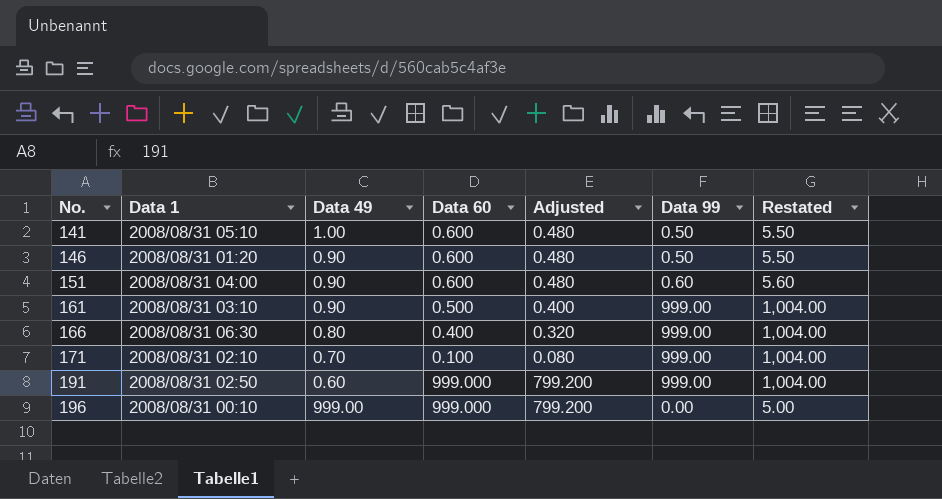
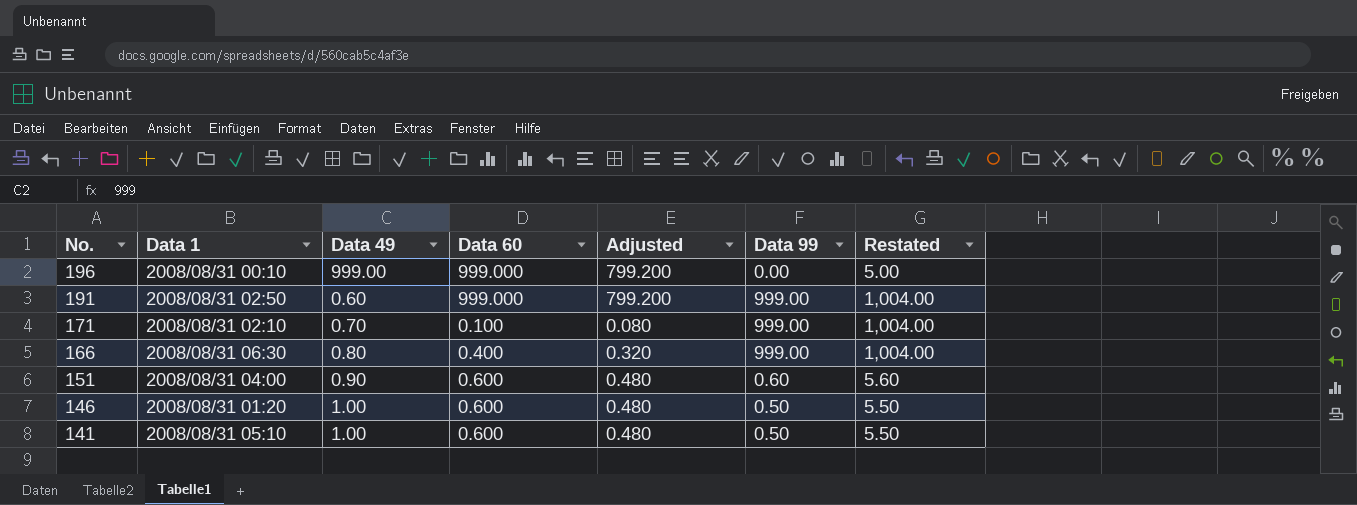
row order: No. ascending -> No. descending
row 161: 2008/08/31 03:10 | 0.90 | 0.500 | 0.400 | 999.00 | 1,004.00 -> none
146 | Data 49: 0.90 -> 1.00

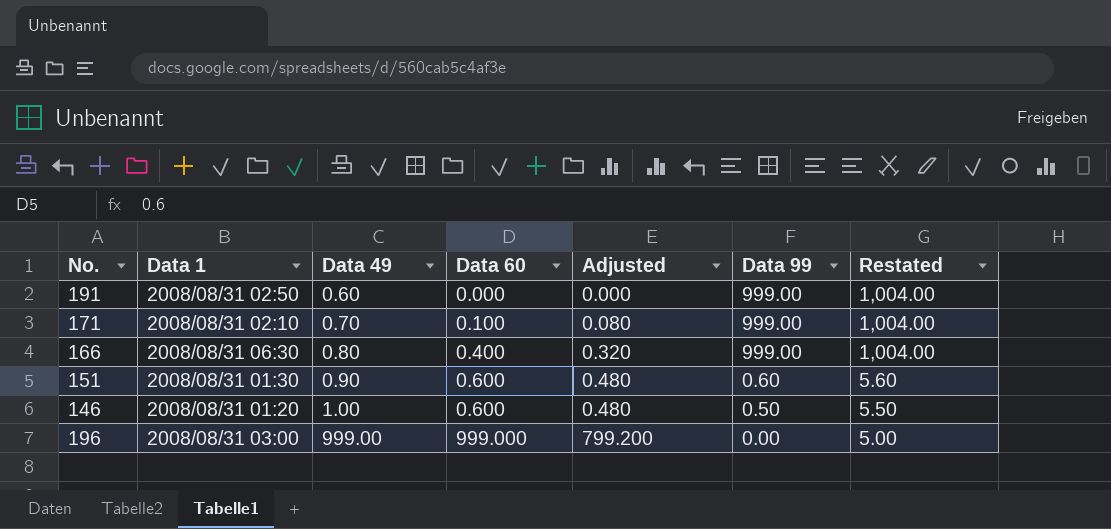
row order: No. descending -> Data 49 ascending
row 141: 2008/08/31 05:10 | 1.00 | 0.600 | 0.480 | 0.50 | 5.50 -> none
191 | Data 60: 999.000 -> 0.000
191 | Adjusted: 799.200 -> 0.000
151 | Data 1: 2008/08/31 04:00 -> 2008/08/31 01:30
196 | Data 1: 2008/08/31 00:10 -> 2008/08/31 03:00

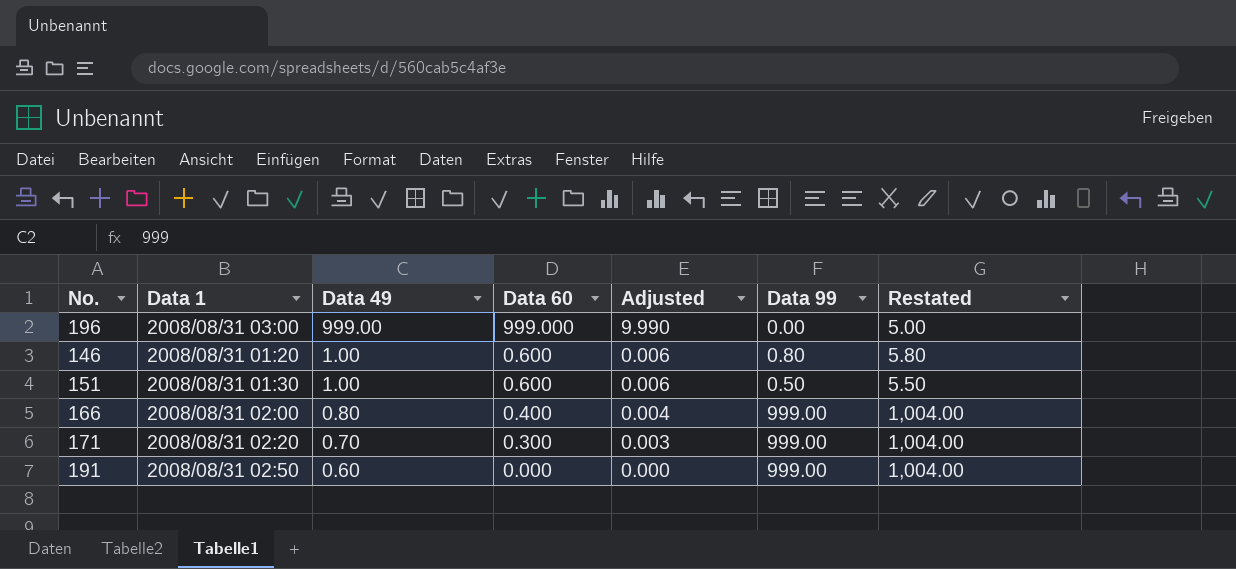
row order: Data 49 ascending -> Data 49 descending
column Adjusted | formula: [Data 60] * 0.8 -> [Data 60] * 0.01
146 | Data 99: 0.50 -> 0.80
146 | Restated: 5.50 -> 5.80
151 | Data 49: 0.90 -> 1.00
151 | Data 99: 0.60 -> 0.50
151 | Restated: 5.60 -> 5.50
166 | Data 1: 2008/08/31 06:30 -> 2008/08/31 02:00
171 | Data 1: 2008/08/31 02:10 -> 2008/08/31 02:20
171 | Data 60: 0.100 -> 0.300

